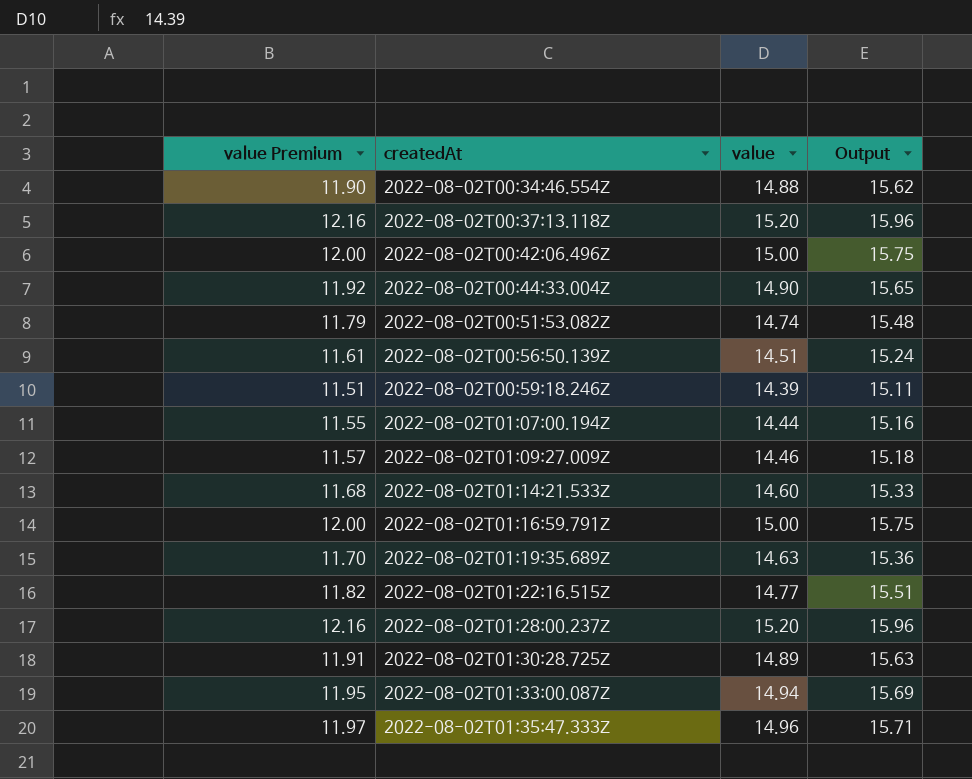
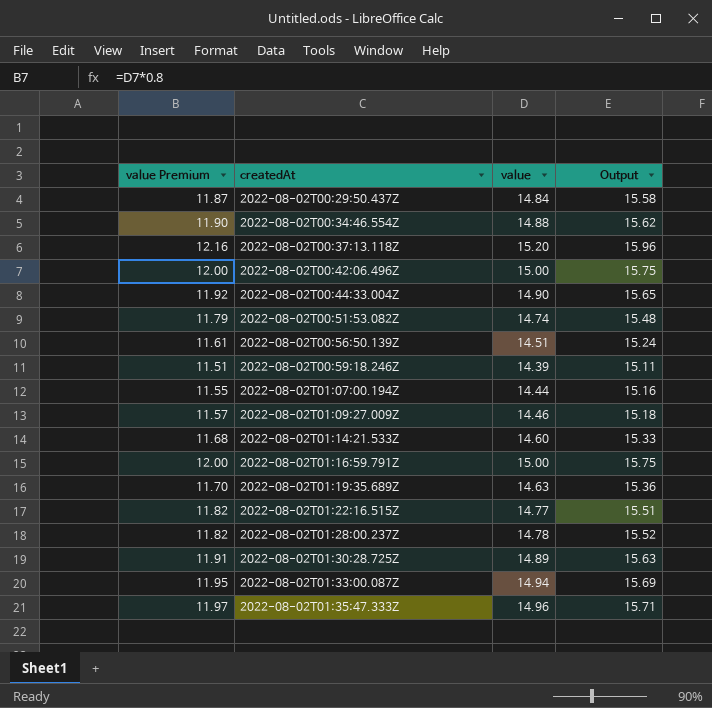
row 2022-08-02T00:29:50.437Z: none -> 11.87 | 14.84 | 15.58
2022-08-02T01:28:00.237Z | value Premium: 12.16 -> 11.82
2022-08-02T01:28:00.237Z | value: 15.20 -> 14.78
2022-08-02T01:28:00.237Z | Output: 15.96 -> 15.52

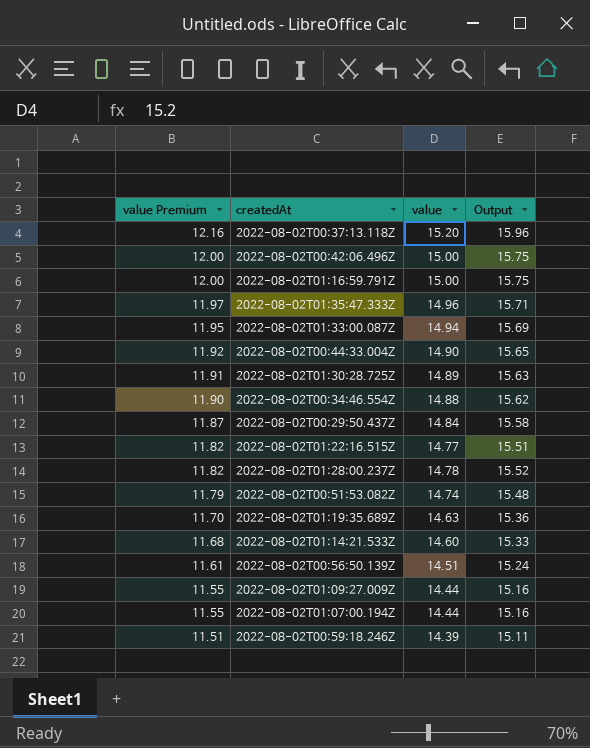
row order: createdAt ascending -> value Premium descending
2022-08-02T01:09:27.009Z | value Premium: 11.57 -> 11.55
2022-08-02T01:09:27.009Z | value: 14.46 -> 14.44
2022-08-02T01:09:27.009Z | Output: 15.18 -> 15.16

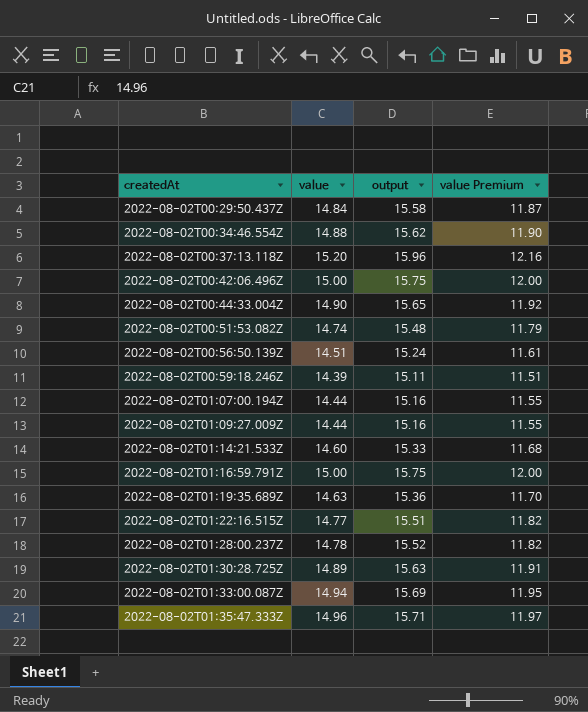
row order: value Premium descending -> createdAt ascending
column name: Output -> output
column value Premium | position: 1 -> 4

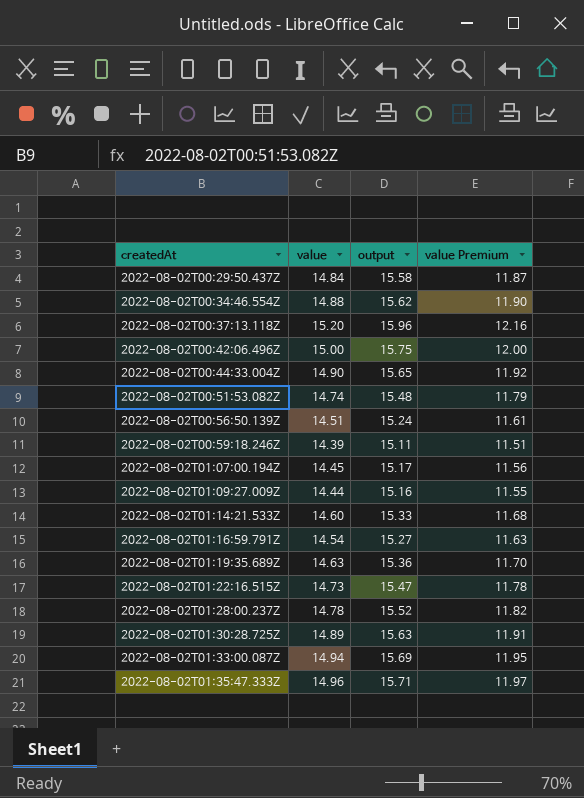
2022-08-02T01:07:00.194Z | value: 14.44 -> 14.45
2022-08-02T01:07:00.194Z | output: 15.16 -> 15.17
2022-08-02T01:07:00.194Z | value Premium: 11.55 -> 11.56
2022-08-02T01:16:59.791Z | value: 15.00 -> 14.54
2022-08-02T01:16:59.791Z | output: 15.75 -> 15.27
2022-08-02T01:16:59.791Z | value Premium: 12.00 -> 11.63
2022-08-02T01:22:16.515Z | value: 14.77 -> 14.73
2022-08-02T01:22:16.515Z | output: 15.51 -> 15.47
2022-08-02T01:22:16.515Z | value Premium: 11.82 -> 11.78

